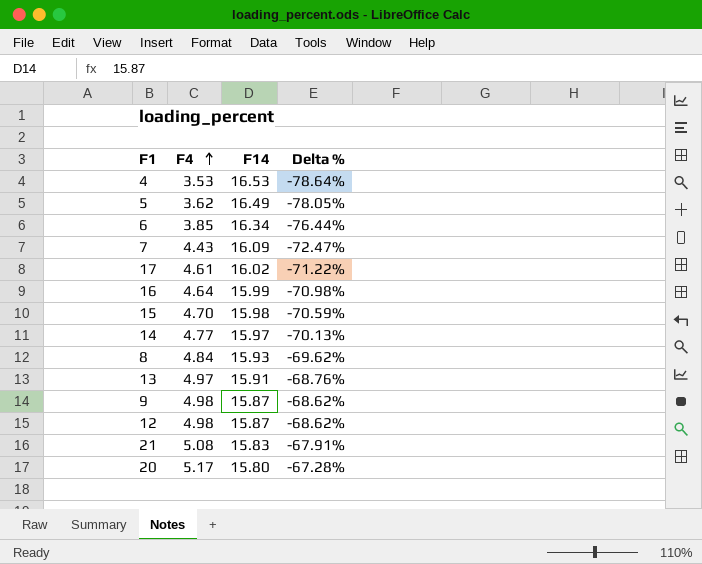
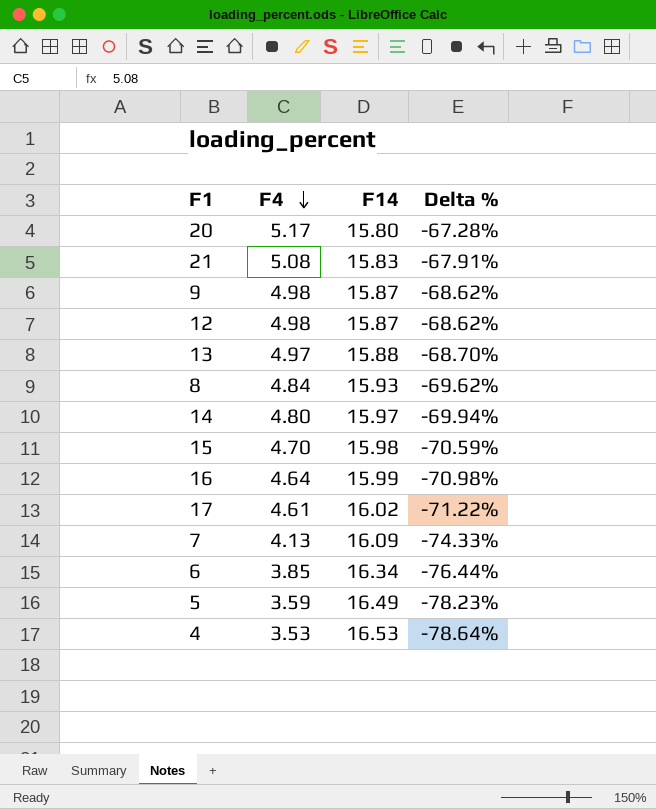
row order: F4 ascending -> F4 descending
13 | F14: 15.91 -> 15.88
13 | Delta %: -68.76% -> -68.70%
14 | F4: 4.77 -> 4.80
14 | Delta %: -70.13% -> -69.94%
7 | F4: 4.43 -> 4.13
7 | Delta %: -72.47% -> -74.33%
5 | F4: 3.62 -> 3.59
5 | Delta %: -78.05% -> -78.23%

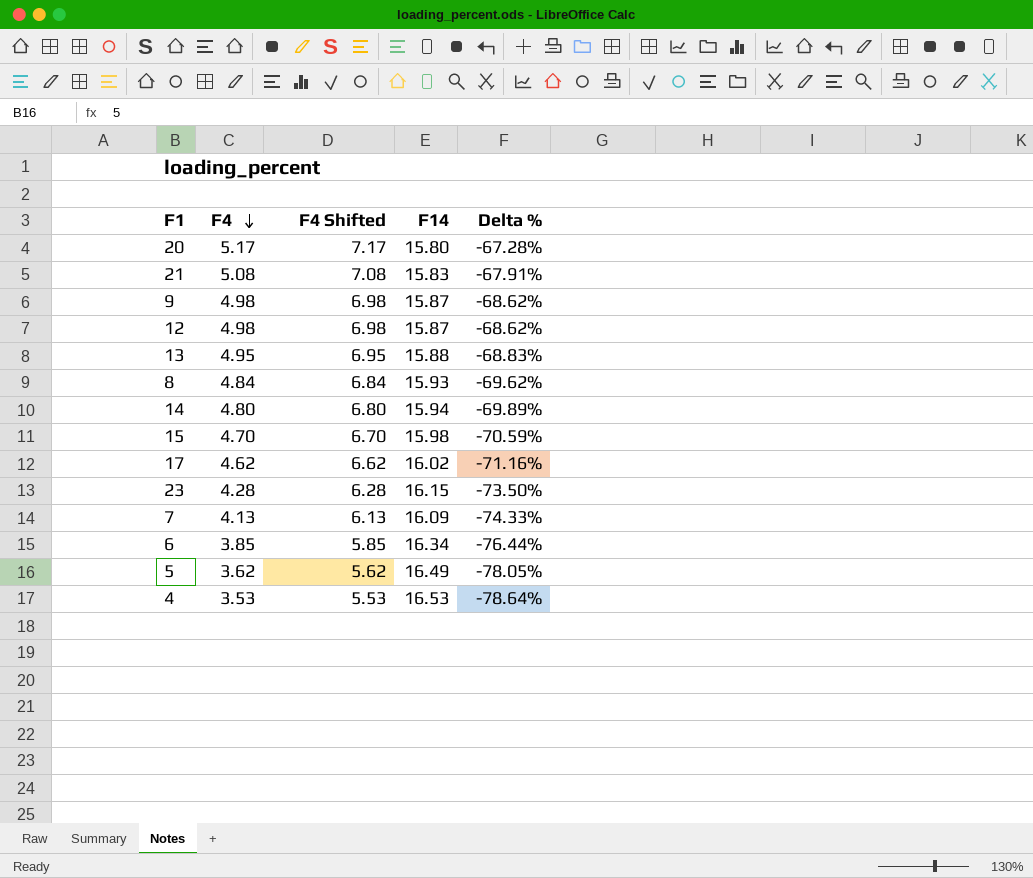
column F4 Shifted | formula: none -> [F4] + 2
row 16: 4.64 | 15.99 | -70.98% -> none
13 | F4: 4.97 -> 4.95
13 | Delta %: -68.70% -> -68.83%
14 | F14: 15.97 -> 15.94
14 | Delta %: -69.94% -> -69.89%
17 | F4: 4.61 -> 4.62
17 | Delta %: -71.22% -> -71.16%
row 23: none -> 4.28 | 6.28 | 16.15 | -73.50%
5 | F4: 3.59 -> 3.62
5 | Delta %: -78.23% -> -78.05%

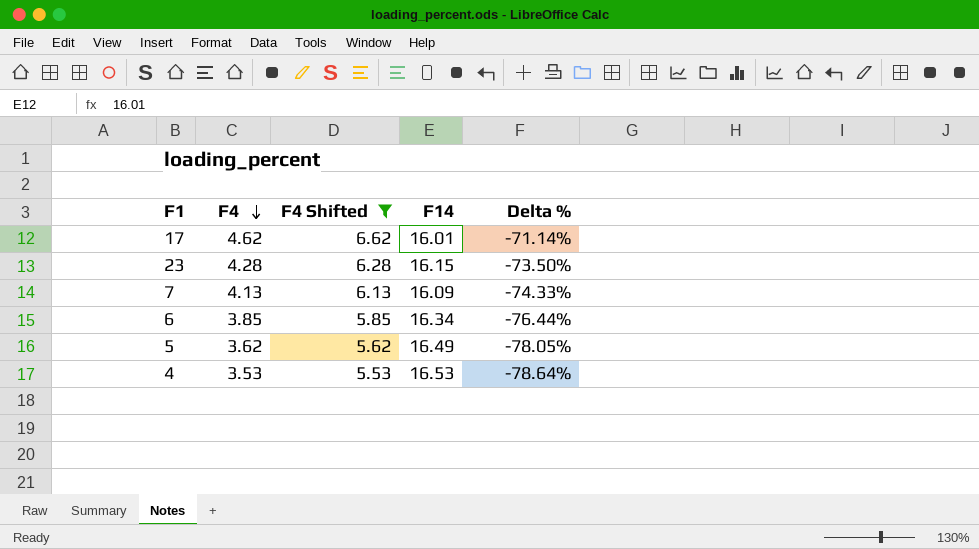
filter: none -> F4 Shifted <= 6.62
17 | F14: 16.02 -> 16.01
17 | Delta %: -71.16% -> -71.14%

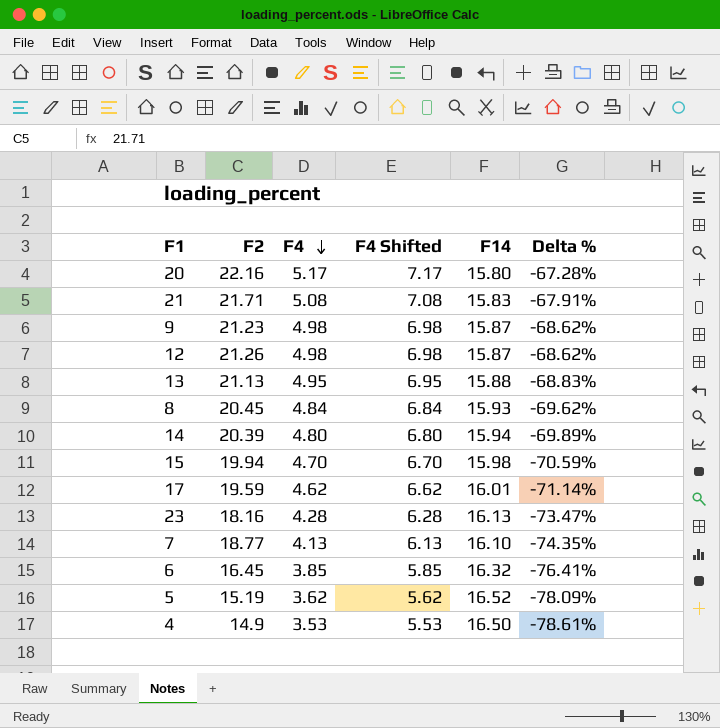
filter: F4 Shifted <= 6.62 -> none
column F2 | position: none -> 2
23 | F14: 16.15 -> 16.13
23 | Delta %: -73.50% -> -73.47%
7 | F14: 16.09 -> 16.10
7 | Delta %: -74.33% -> -74.35%
6 | F14: 16.34 -> 16.32
6 | Delta %: -76.44% -> -76.41%
5 | F14: 16.49 -> 16.52
5 | Delta %: -78.05% -> -78.09%
4 | F14: 16.53 -> 16.50
4 | Delta %: -78.64% -> -78.61%

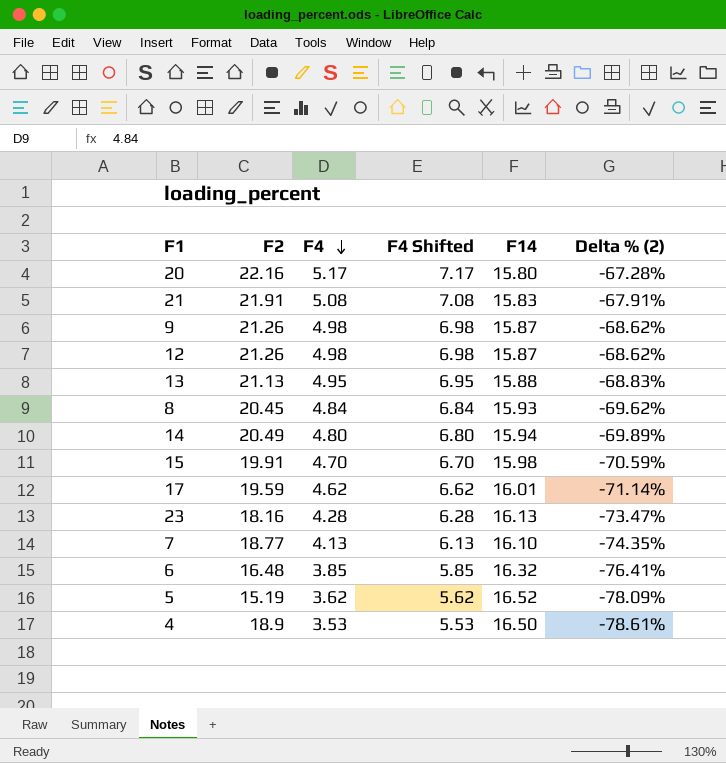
column name: Delta % -> Delta % (2)
21 | F2: 21.71 -> 21.91
9 | F2: 21.23 -> 21.26
14 | F2: 20.39 -> 20.49
15 | F2: 19.94 -> 19.91
6 | F2: 16.45 -> 16.48
4 | F2: 14.9 -> 18.9

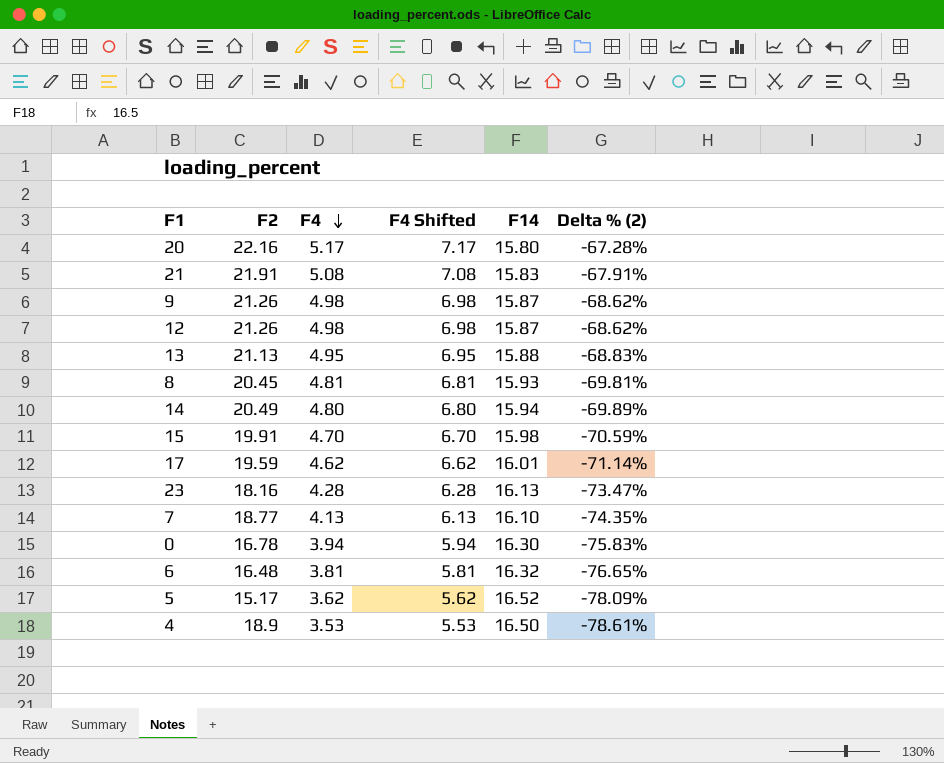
8 | F4: 4.84 -> 4.81
8 | F4 Shifted: 6.84 -> 6.81
8 | Delta % (2): -69.62% -> -69.81%
row 0: none -> 16.78 | 3.94 | 5.94 | 16.30 | -75.83%
6 | F4: 3.85 -> 3.81
6 | F4 Shifted: 5.85 -> 5.81
6 | Delta % (2): -76.41% -> -76.65%
5 | F2: 15.19 -> 15.17

